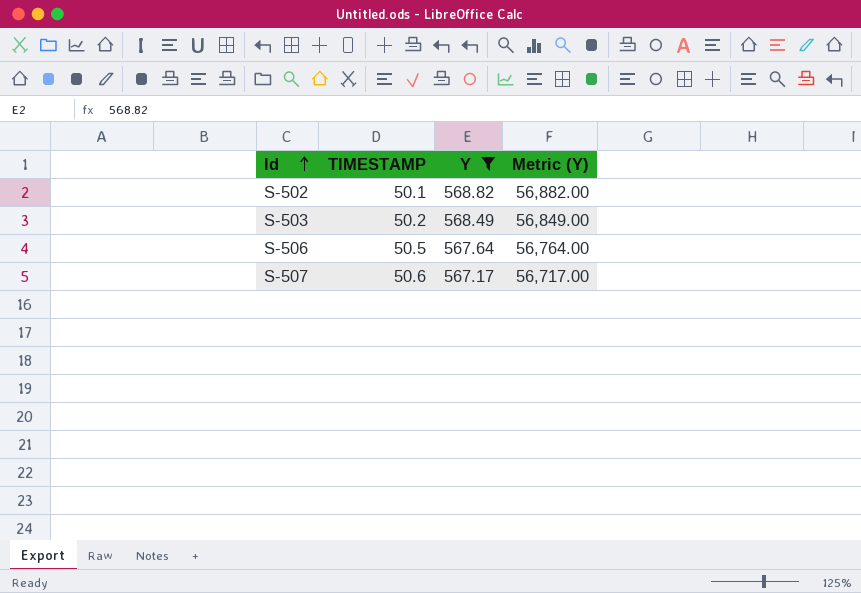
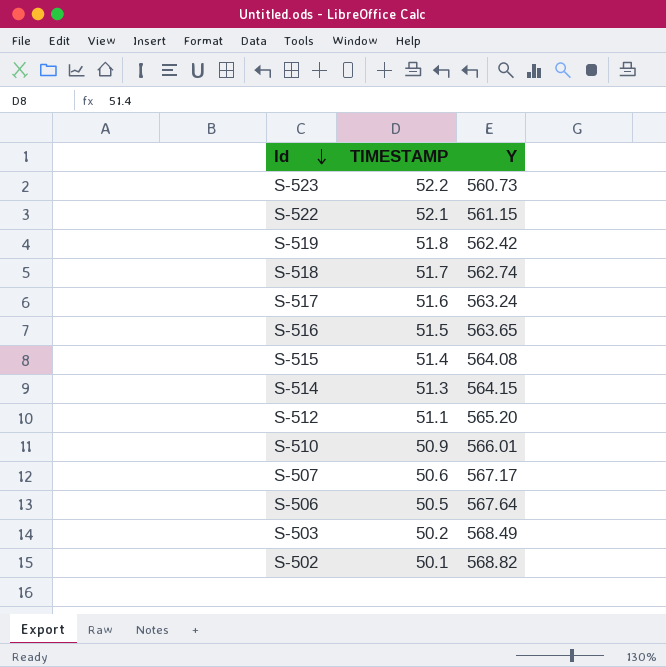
filter: Y >= 567.17 -> none
row order: Id ascending -> Id descending
column Metric (Y) | formula: [Y] * 100 -> none

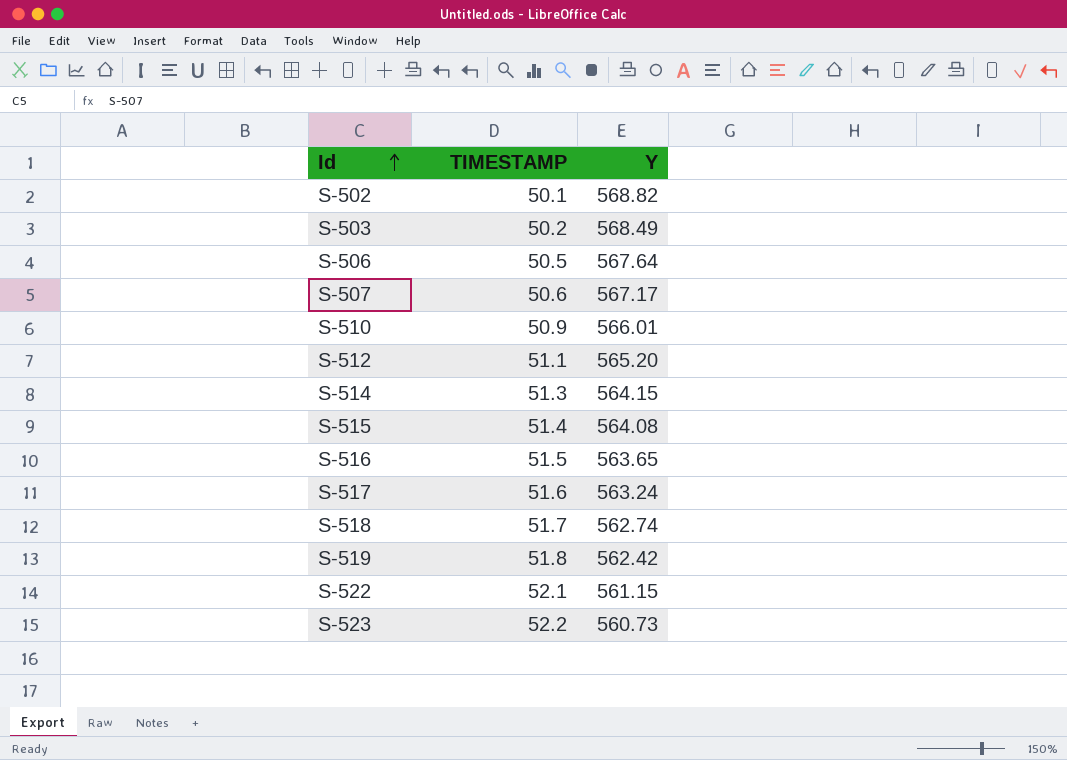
row order: Id descending -> Id ascending

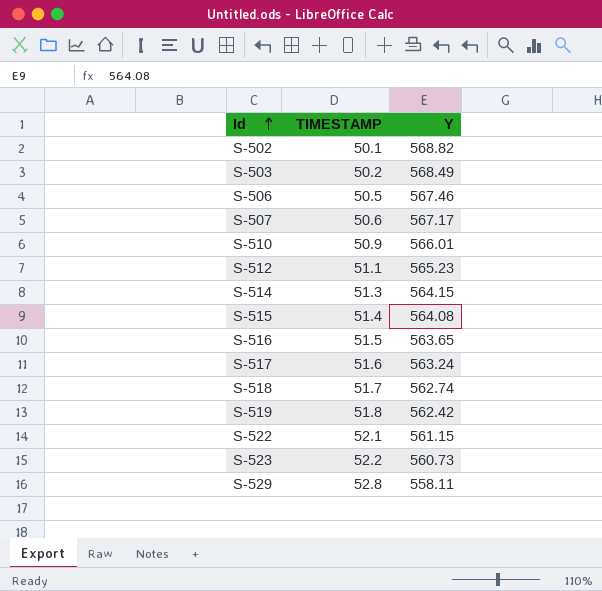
S-506 | Y: 567.64 -> 567.46
S-512 | Y: 565.20 -> 565.23
row S-529: none -> 52.8 | 558.11

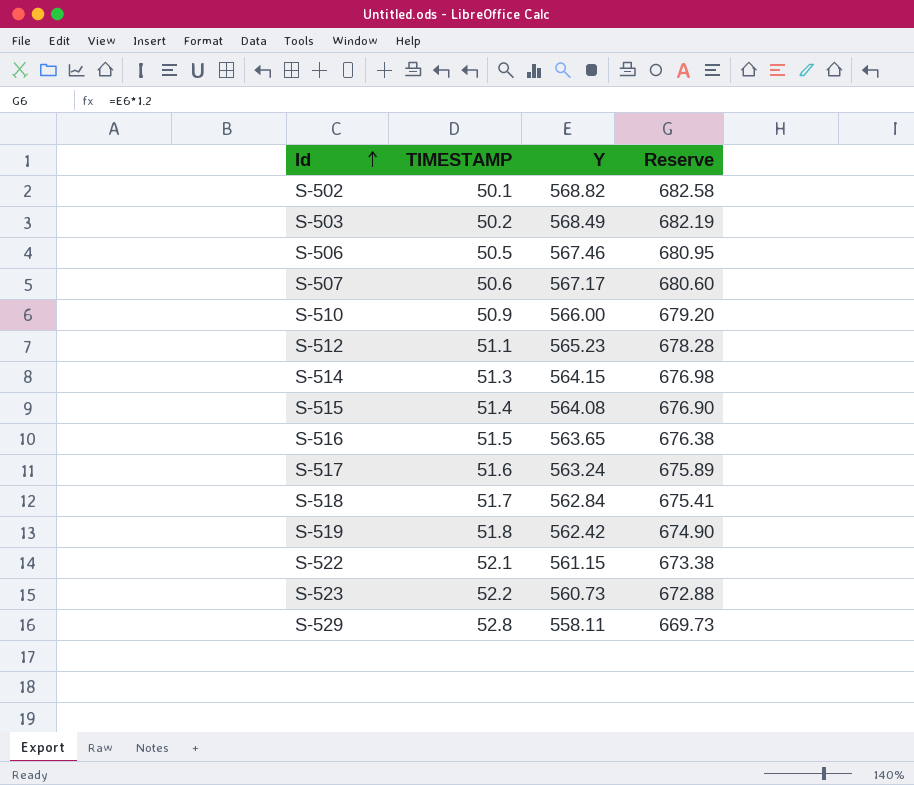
column Reserve | formula: none -> [Y] * 1.2
S-510 | Y: 566.01 -> 566.00
S-518 | Y: 562.74 -> 562.84

